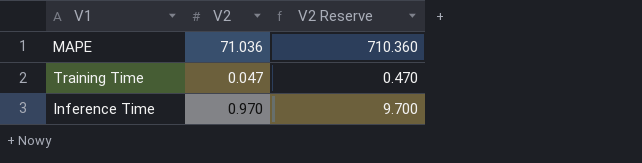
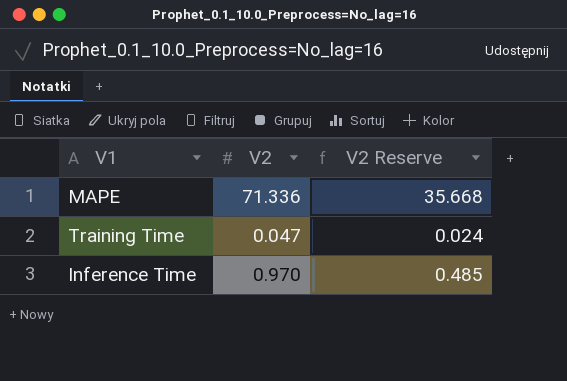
column V2 Reserve | formula: [V2] * 10 -> [V2] * 0.5
MAPE | V2: 71.036 -> 71.336

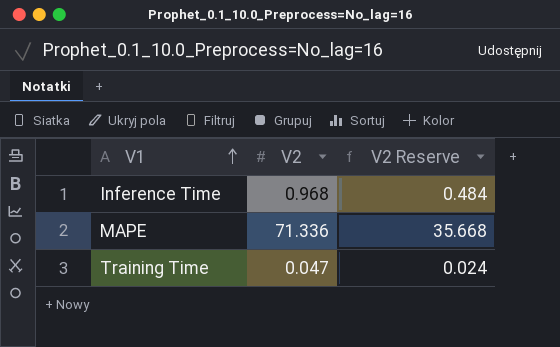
row order: none -> V1 ascending
Inference Time | V2: 0.970 -> 0.968
Inference Time | V2 Reserve: 0.485 -> 0.484

